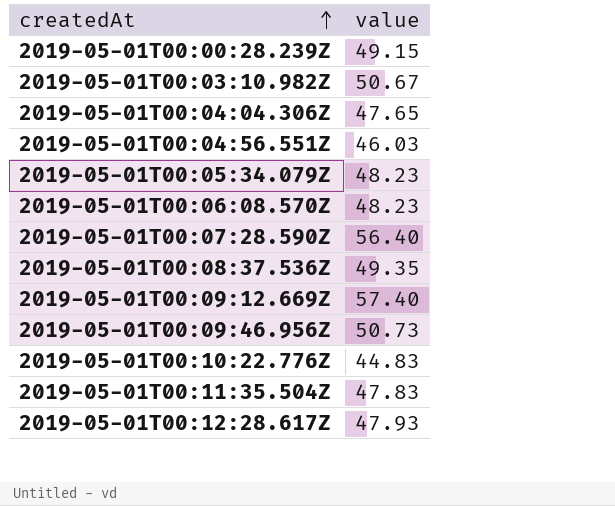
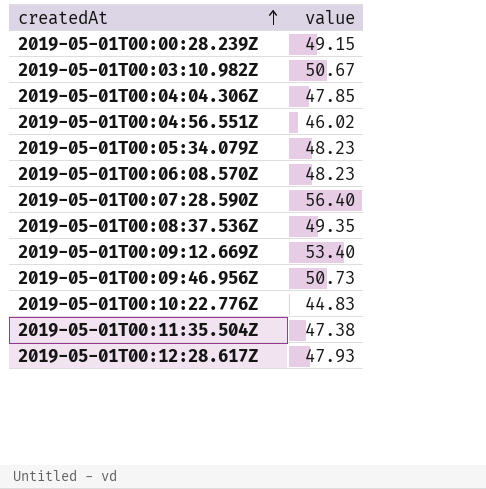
2019-05-01T00:04:04.306Z | value: 47.65 -> 47.85
2019-05-01T00:04:56.551Z | value: 46.03 -> 46.02
2019-05-01T00:09:12.669Z | value: 57.40 -> 53.40
2019-05-01T00:11:35.504Z | value: 47.83 -> 47.38

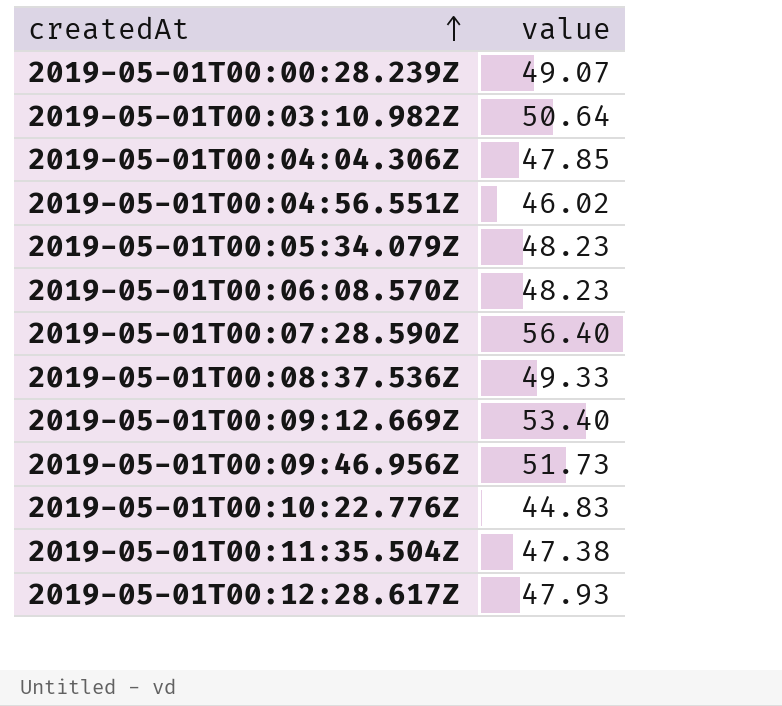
2019-05-01T00:00:28.239Z | value: 49.15 -> 49.07
2019-05-01T00:03:10.982Z | value: 50.67 -> 50.64
2019-05-01T00:08:37.536Z | value: 49.35 -> 49.33
2019-05-01T00:09:46.956Z | value: 50.73 -> 51.73

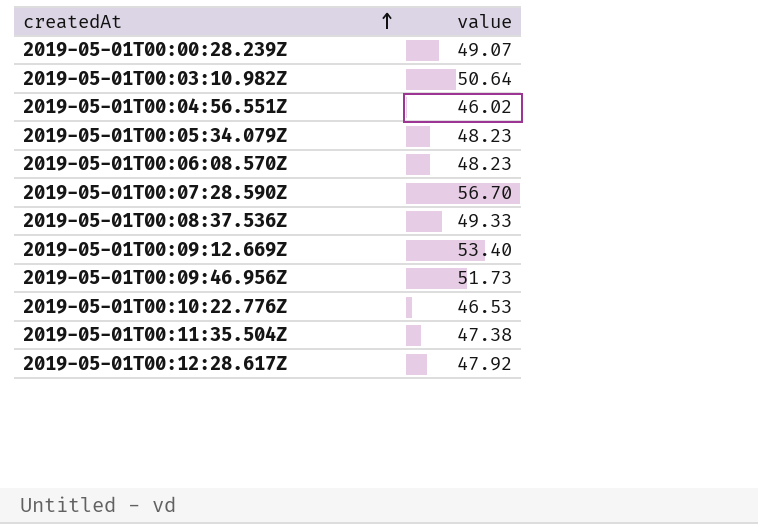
row 2019-05-01T00:04:04.306Z: 47.85 -> none
2019-05-01T00:07:28.590Z | value: 56.40 -> 56.70
2019-05-01T00:10:22.776Z | value: 44.83 -> 46.53
2019-05-01T00:12:28.617Z | value: 47.93 -> 47.92

